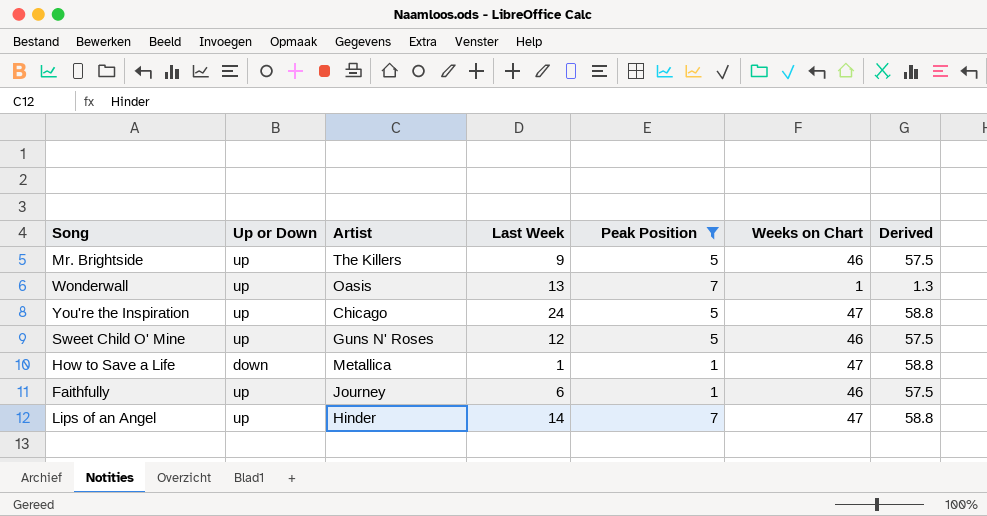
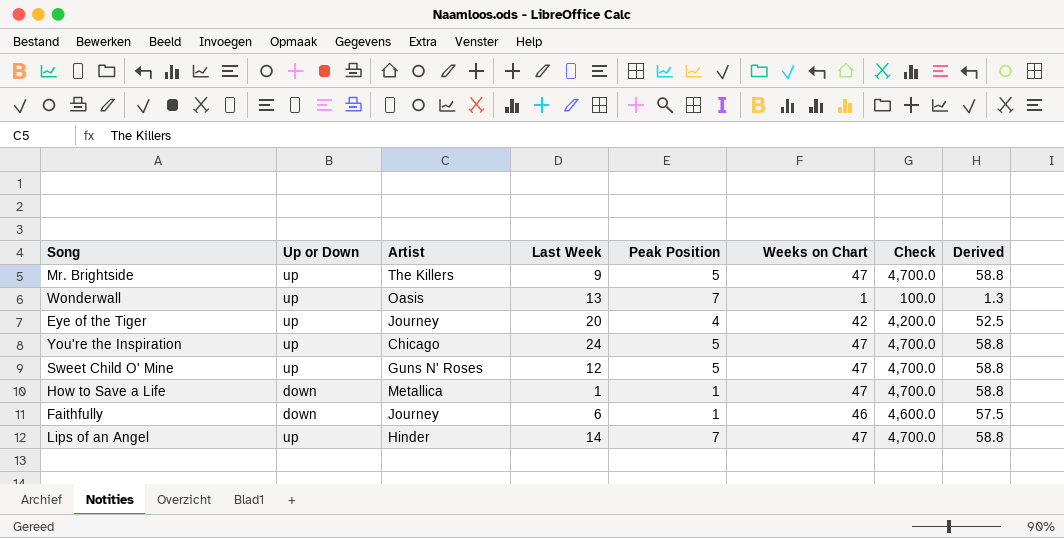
filter: Peak Position != 4 -> none
column Check | formula: none -> [Weeks on Chart] * 100
Mr. Brightside | Weeks on Chart: 46 -> 47
Mr. Brightside | Derived: 57.5 -> 58.8
Sweet Child O' Mine | Weeks on Chart: 46 -> 47
Sweet Child O' Mine | Derived: 57.5 -> 58.8
Faithfully | Up or Down: up -> down

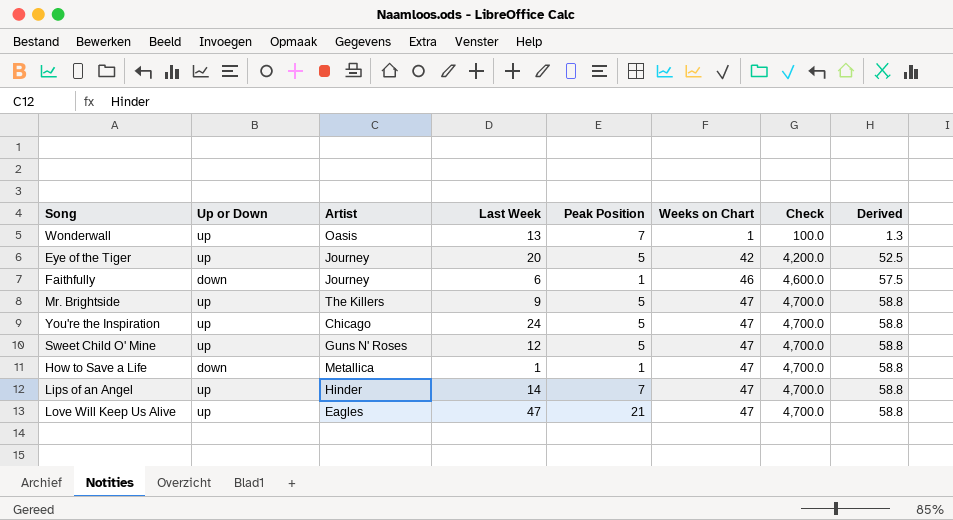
row order: none -> Weeks on Chart ascending
Eye of the Tiger | Peak Position: 4 -> 5
row Love Will Keep Us Alive: none -> up | Eagles | 47 | 21 | 47 | 4,700.0 | 58.8

